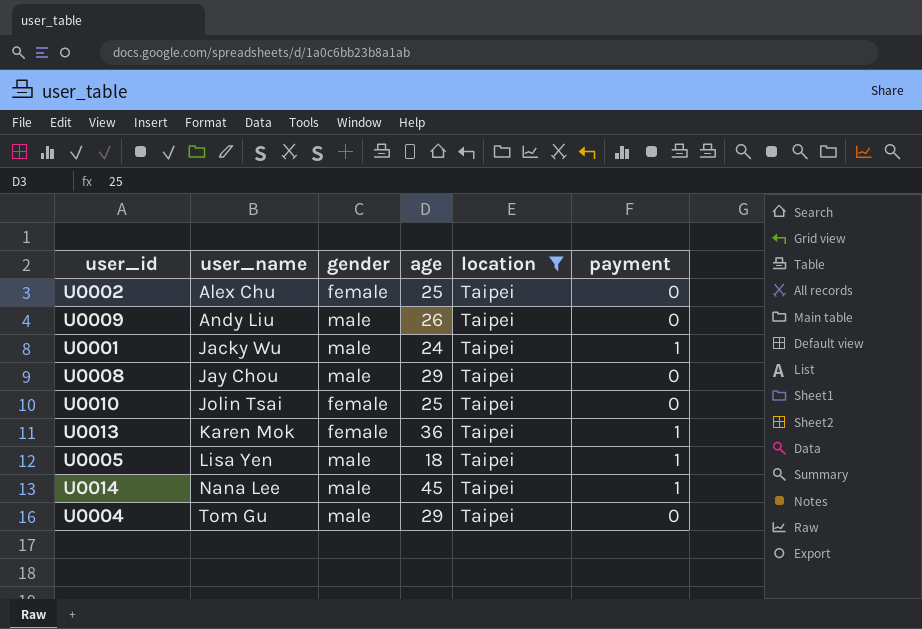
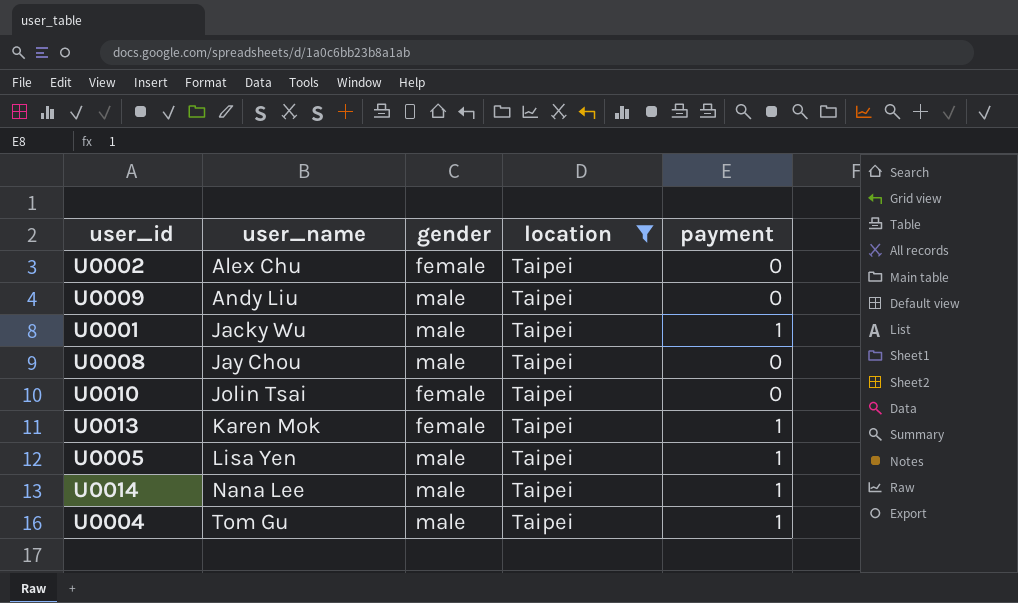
column age | position: 4 -> none
U0004 | payment: 0 -> 1

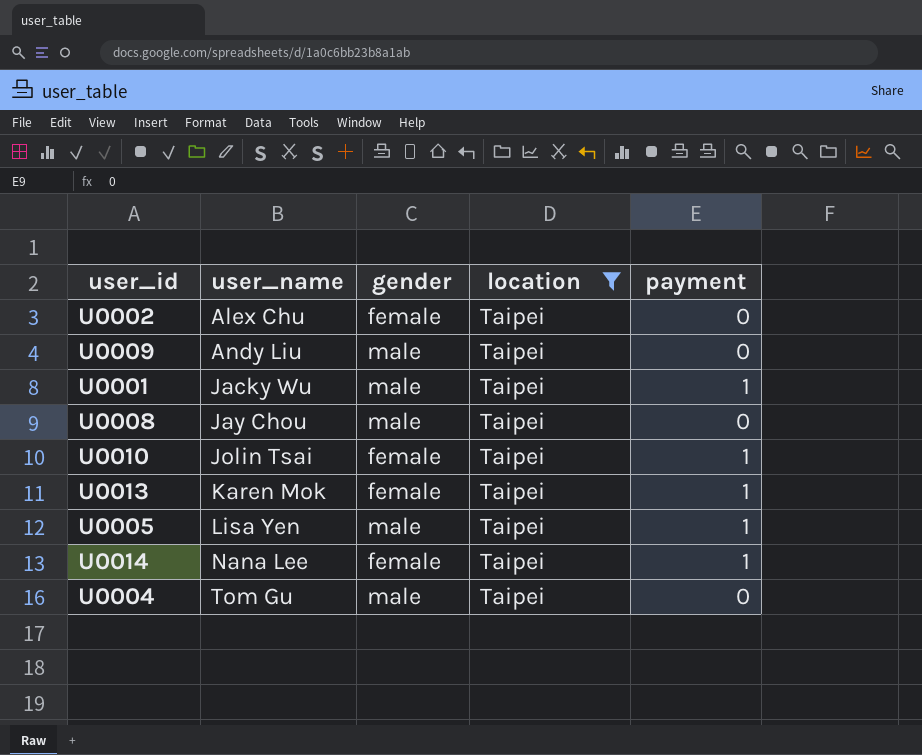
U0010 | payment: 0 -> 1
U0014 | gender: male -> female
U0004 | payment: 1 -> 0

